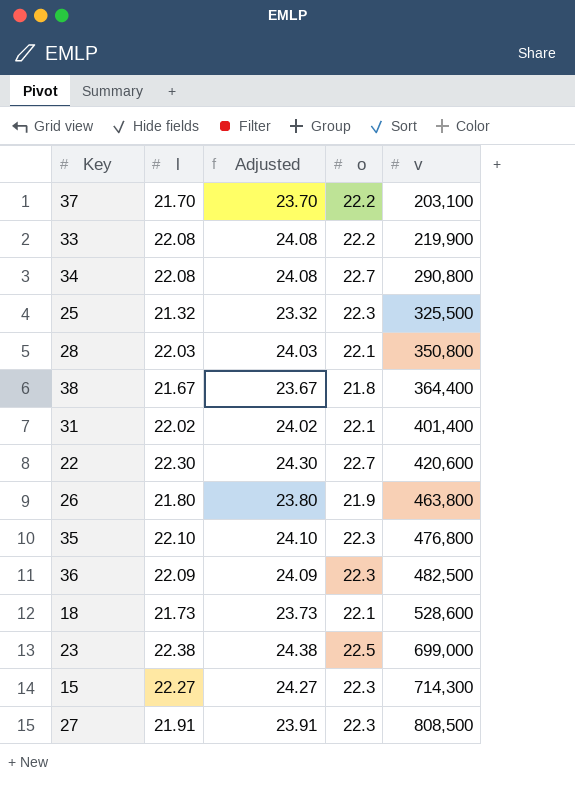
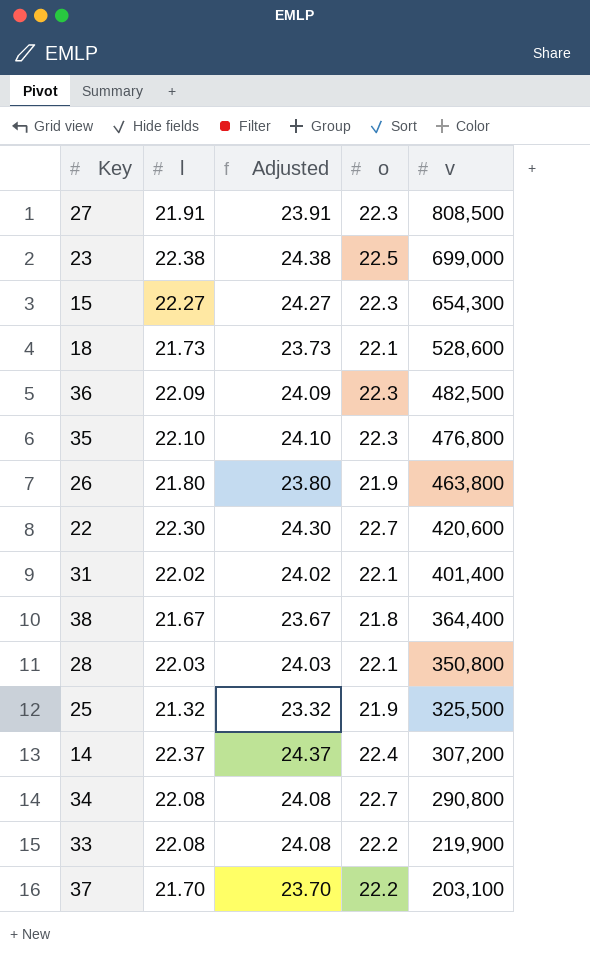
row order: v ascending -> v descending
15 | v: 714,300 -> 654,300
25 | o: 22.3 -> 21.9
row 14: none -> 22.37 | 24.37 | 22.4 | 307,200

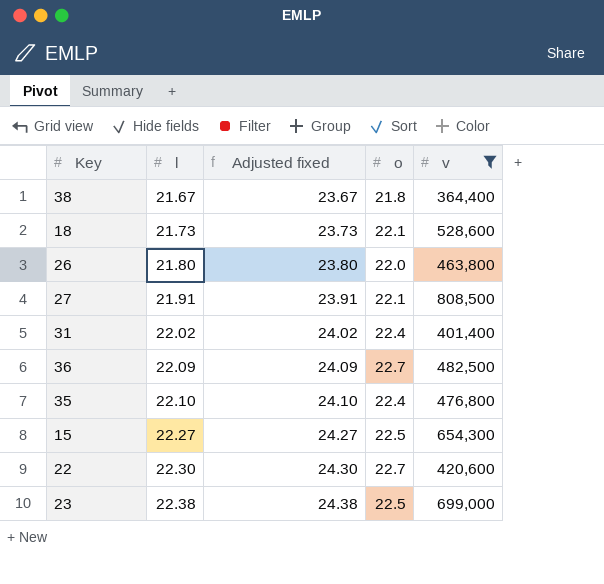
filter: none -> v >= 364,400
row order: v descending -> l ascending
column name: Adjusted -> Adjusted fixed
26 | o: 21.9 -> 22.0
27 | o: 22.3 -> 22.1
31 | o: 22.1 -> 22.4
36 | o: 22.3 -> 22.7
35 | o: 22.3 -> 22.4
15 | o: 22.3 -> 22.5

